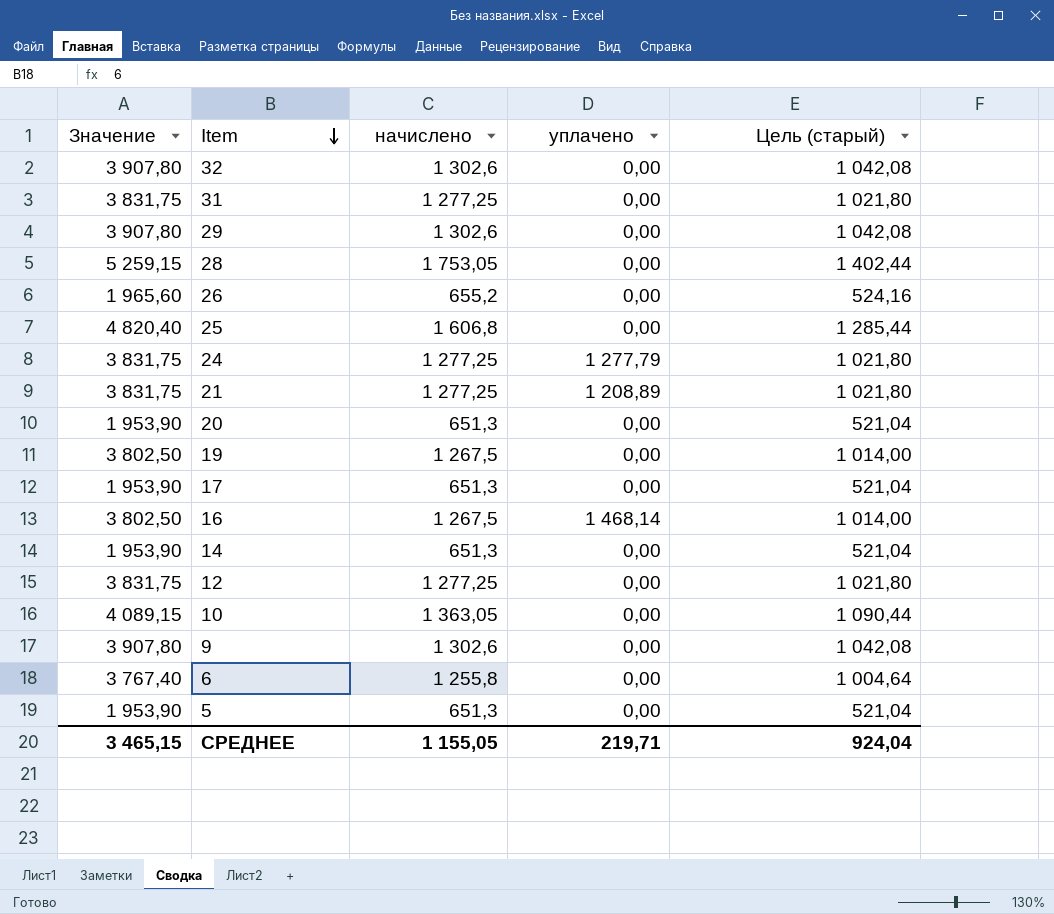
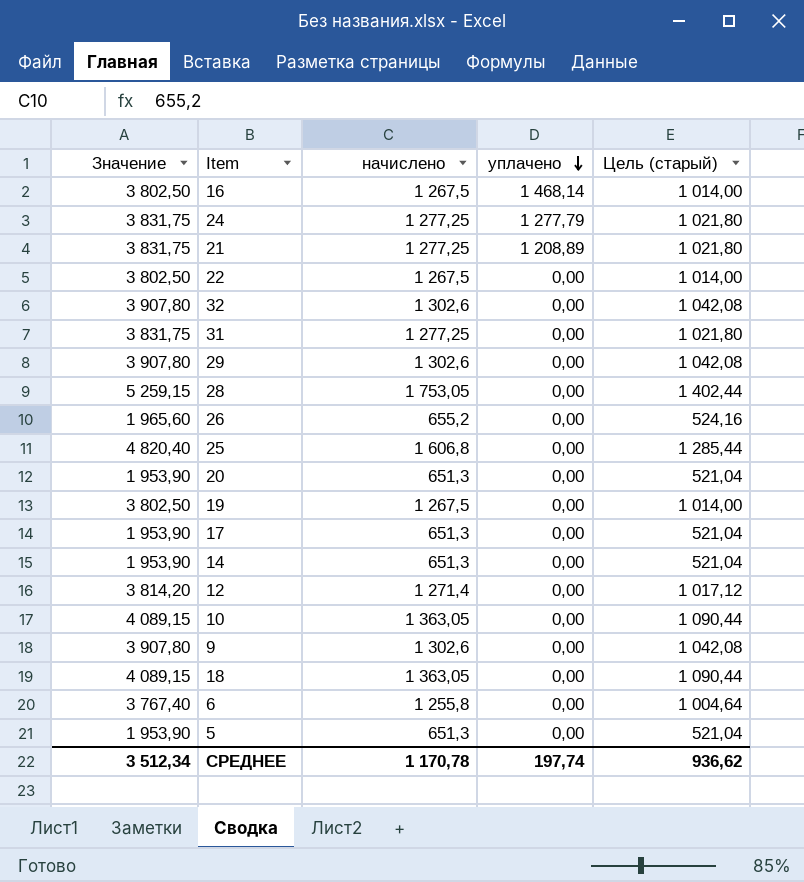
row order: Item descending -> уплачено descending
row 22: none -> 3 802,50 | 1 267,5 | 0,00 | 1 014,00
12 | Значение: 3 831,75 -> 3 814,20
12 | начислено: 1 277,25 -> 1 271,4
12 | Цель (старый): 1 021,80 -> 1 017,12
row 18: none -> 4 089,15 | 1 363,05 | 0,00 | 1 090,44
СРЕДНЕЕ | Значение: 3 465,15 -> 3 512,34
СРЕДНЕЕ | начислено: 1 155,05 -> 1 170,78
СРЕДНЕЕ | уплачено: 219,71 -> 197,74
СРЕДНЕЕ | Цель (старый): 924,04 -> 936,62

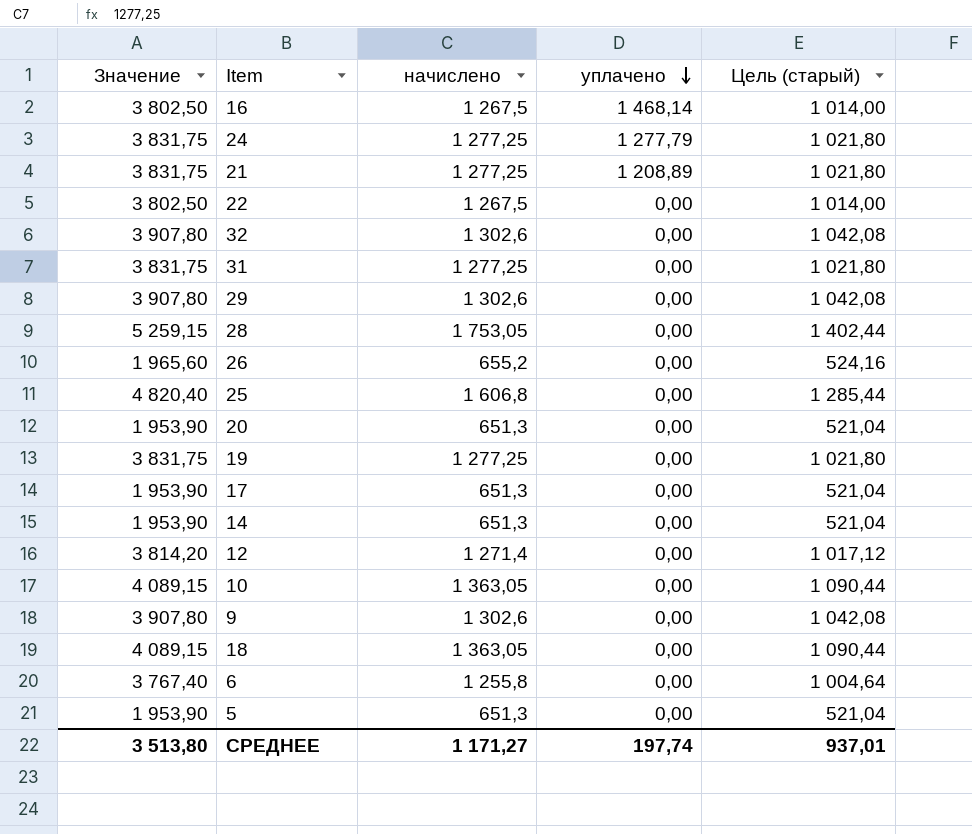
19 | Значение: 3 802,50 -> 3 831,75
19 | начислено: 1 267,5 -> 1 277,25
19 | Цель (старый): 1 014,00 -> 1 021,80
СРЕДНЕЕ | Значение: 3 512,34 -> 3 513,80
СРЕДНЕЕ | начислено: 1 170,78 -> 1 171,27
СРЕДНЕЕ | Цель (старый): 936,62 -> 937,01

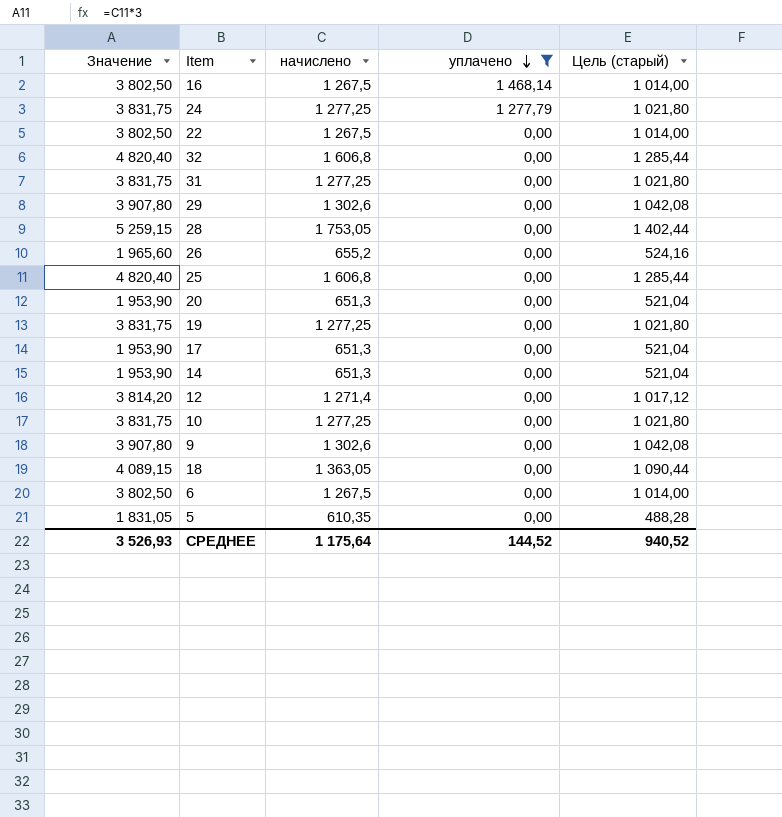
filter: none -> уплачено != 1 208,89
32 | Значение: 3 907,80 -> 4 820,40
32 | начислено: 1 302,6 -> 1 606,8
32 | Цель (старый): 1 042,08 -> 1 285,44
10 | Значение: 4 089,15 -> 3 831,75
10 | начислено: 1 363,05 -> 1 277,25
10 | Цель (старый): 1 090,44 -> 1 021,80
6 | Значение: 3 767,40 -> 3 802,50
6 | начислено: 1 255,8 -> 1 267,5
6 | Цель (старый): 1 004,64 -> 1 014,00
5 | Значение: 1 953,90 -> 1 831,05
5 | начислено: 651,3 -> 610,35
5 | Цель (старый): 521,04 -> 488,28
СРЕДНЕЕ | Значение: 3 513,80 -> 3 526,93
СРЕДНЕЕ | начислено: 1 171,27 -> 1 175,64
СРЕДНЕЕ | уплачено: 197,74 -> 144,52
СРЕДНЕЕ | Цель (старый): 937,01 -> 940,52

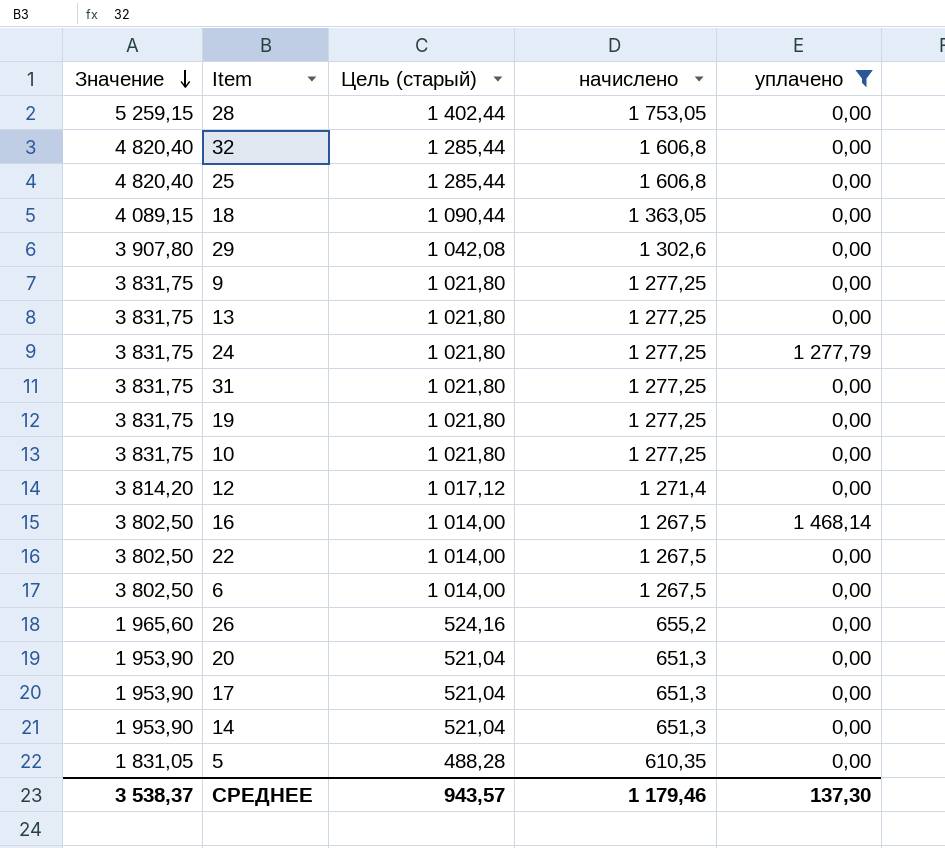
row order: уплачено descending -> Значение descending
column Цель (старый) | position: 5 -> 3
9 | Значение: 3 907,80 -> 3 831,75
9 | Цель (старый): 1 042,08 -> 1 021,80
9 | начислено: 1 302,6 -> 1 277,25
row 13: none -> 3 831,75 | 1 021,80 | 1 277,25 | 0,00
СРЕДНЕЕ | Значение: 3 526,93 -> 3 538,37
СРЕДНЕЕ | Цель (старый): 940,52 -> 943,57
СРЕДНЕЕ | начислено: 1 175,64 -> 1 179,46
СРЕДНЕЕ | уплачено: 144,52 -> 137,30

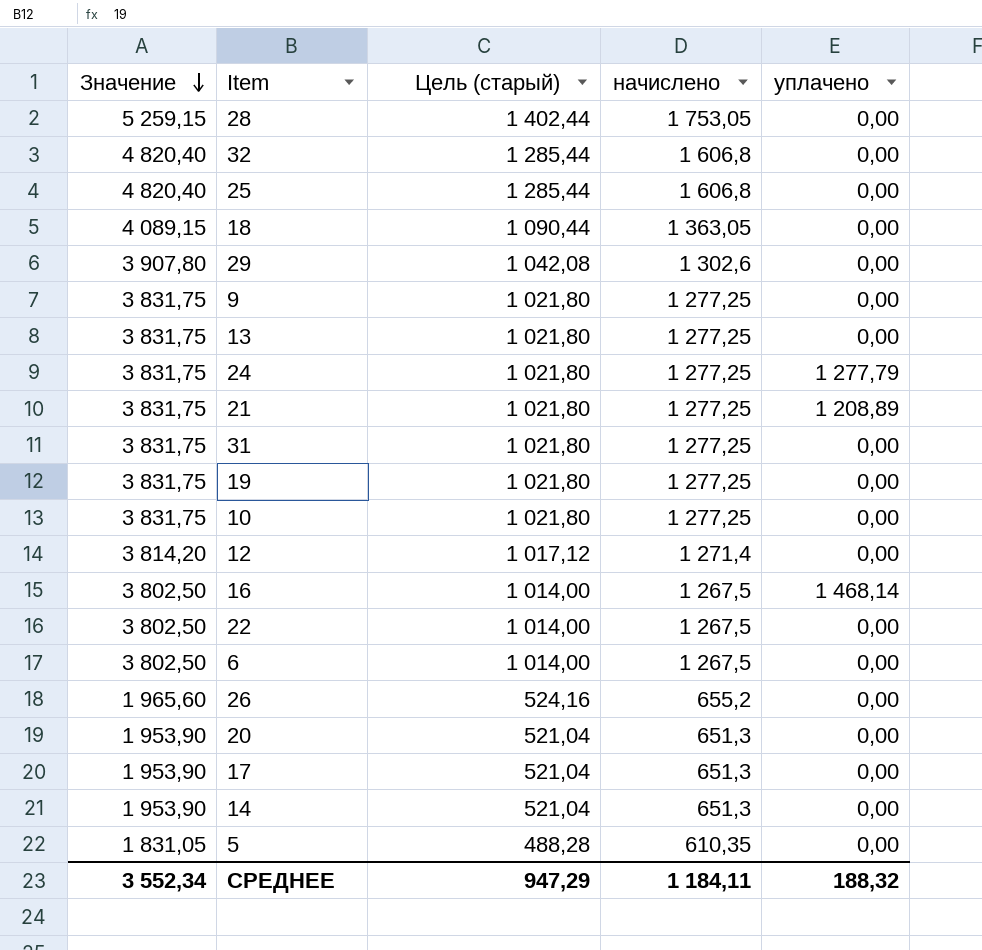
filter: уплачено != 1 208,89 -> none
СРЕДНЕЕ | Значение: 3 538,37 -> 3 552,34
СРЕДНЕЕ | Цель (старый): 943,57 -> 947,29
СРЕДНЕЕ | начислено: 1 179,46 -> 1 184,11
СРЕДНЕЕ | уплачено: 137,30 -> 188,32

